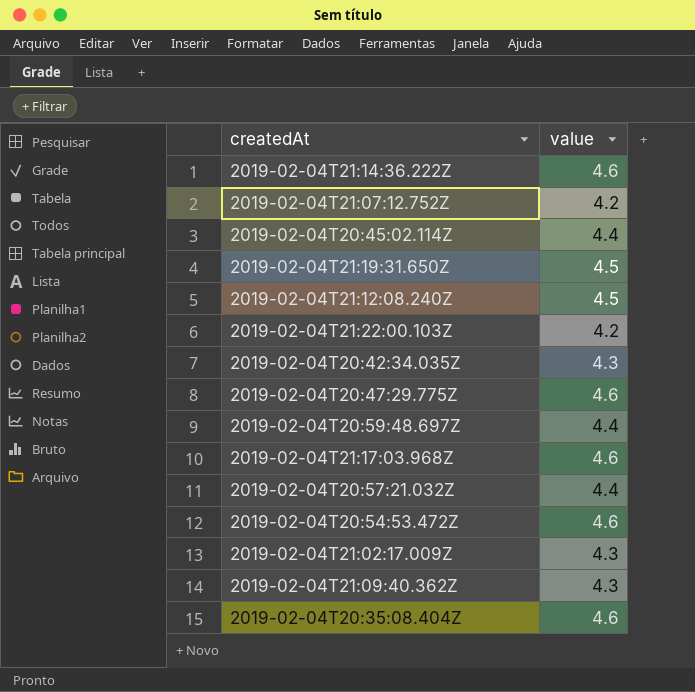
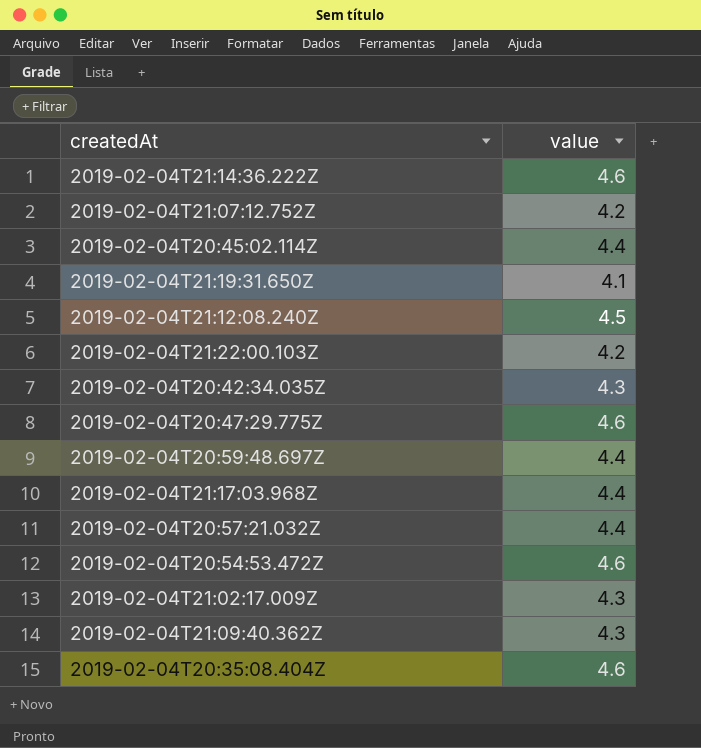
2019-02-04T21:19:31.650Z | value: 4.5 -> 4.1
2019-02-04T21:17:03.968Z | value: 4.6 -> 4.4

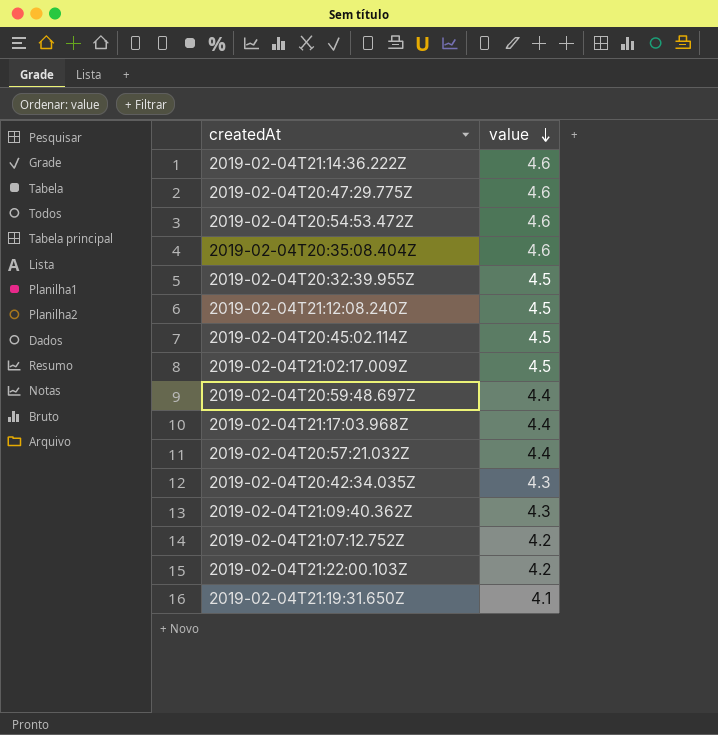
row order: none -> value descending
row 2019-02-04T20:32:39.955Z: none -> 4.5
2019-02-04T20:45:02.114Z | value: 4.4 -> 4.5
2019-02-04T21:02:17.009Z | value: 4.3 -> 4.5

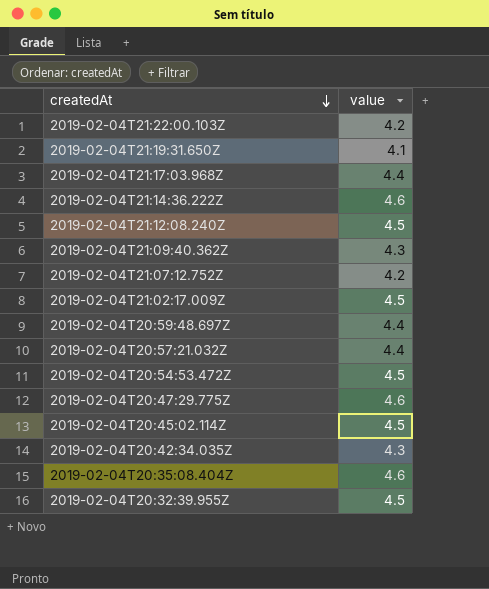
row order: value descending -> createdAt descending
2019-02-04T20:54:53.472Z | value: 4.6 -> 4.5

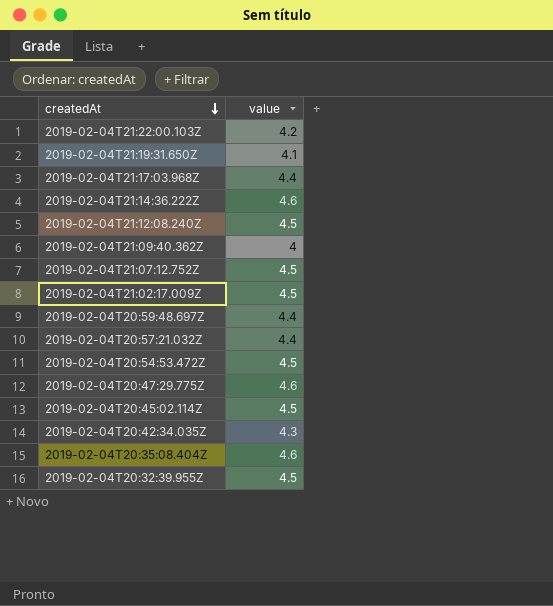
2019-02-04T21:09:40.362Z | value: 4.3 -> 4
2019-02-04T21:07:12.752Z | value: 4.2 -> 4.5

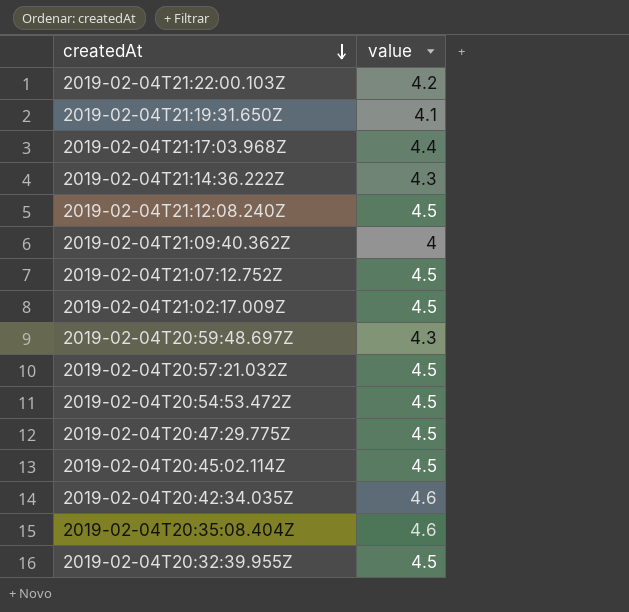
2019-02-04T21:14:36.222Z | value: 4.6 -> 4.3
2019-02-04T20:59:48.697Z | value: 4.4 -> 4.3
2019-02-04T20:57:21.032Z | value: 4.4 -> 4.5
2019-02-04T20:47:29.775Z | value: 4.6 -> 4.5
2019-02-04T20:42:34.035Z | value: 4.3 -> 4.6

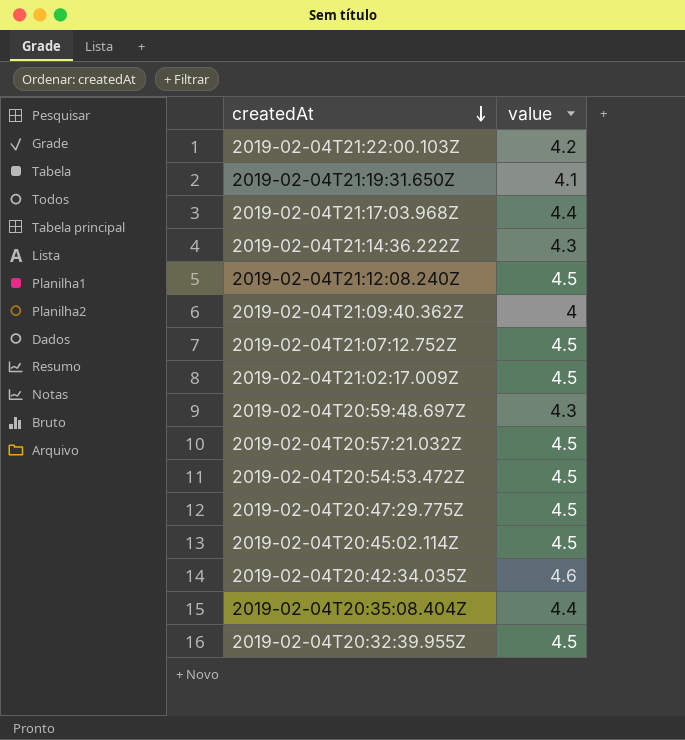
2019-02-04T20:35:08.404Z | value: 4.6 -> 4.4

